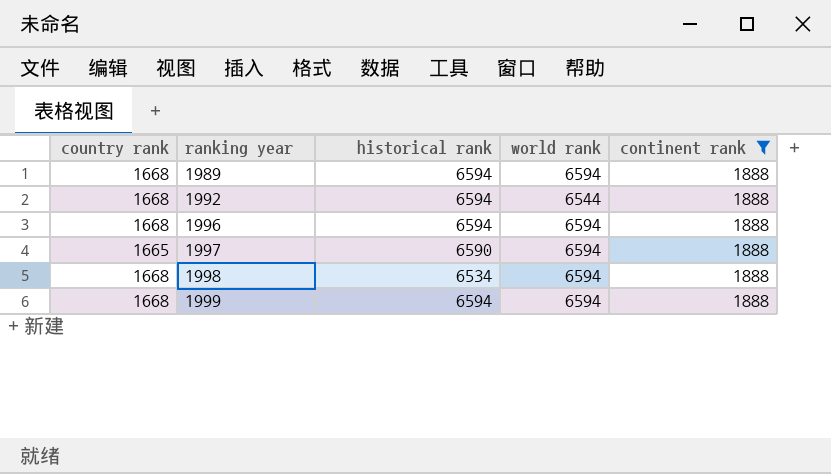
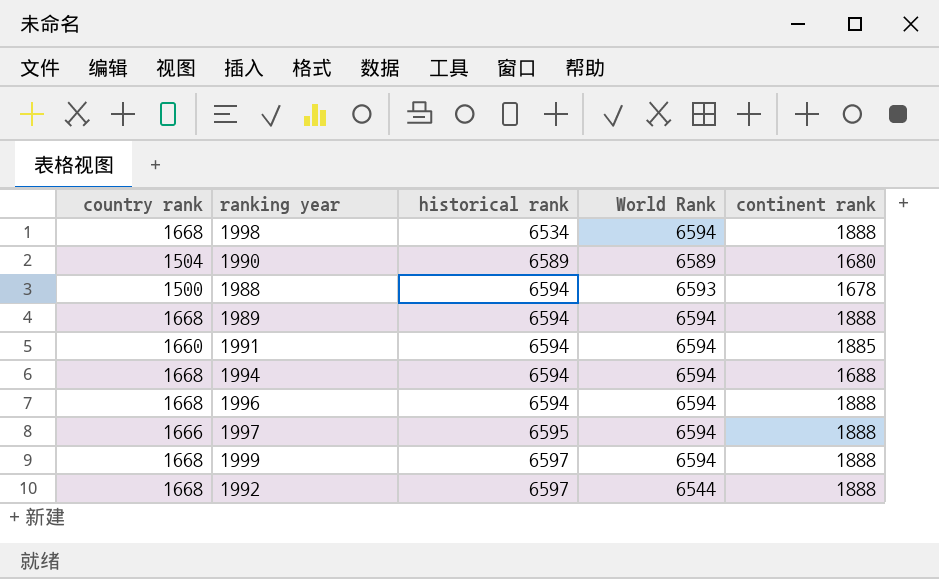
filter: continent rank = 1888 -> none
row order: ranking year ascending -> historical rank ascending
column name: world rank -> World Rank
1997 | country rank: 1665 -> 1666
1997 | historical rank: 6590 -> 6595
1999 | historical rank: 6594 -> 6597
1992 | historical rank: 6594 -> 6597

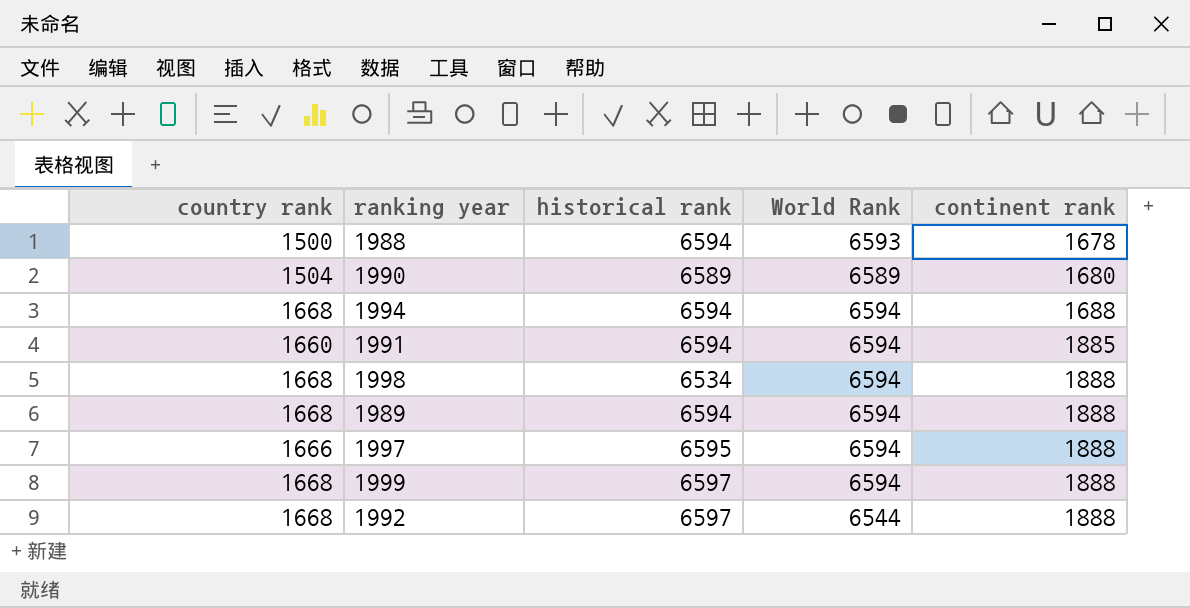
row order: historical rank ascending -> continent rank ascending
row 1996: 1668 | 6594 | 6594 | 1888 -> none

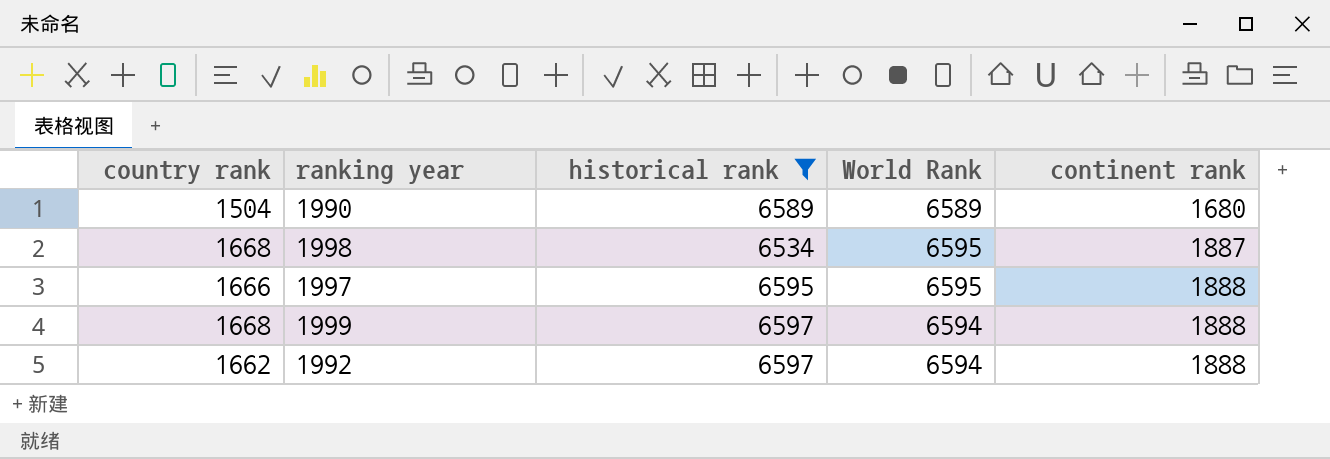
filter: none -> historical rank != 6594
1998 | World Rank: 6594 -> 6595
1998 | continent rank: 1888 -> 1887
1997 | World Rank: 6594 -> 6595
1992 | country rank: 1668 -> 1662
1992 | World Rank: 6544 -> 6594

